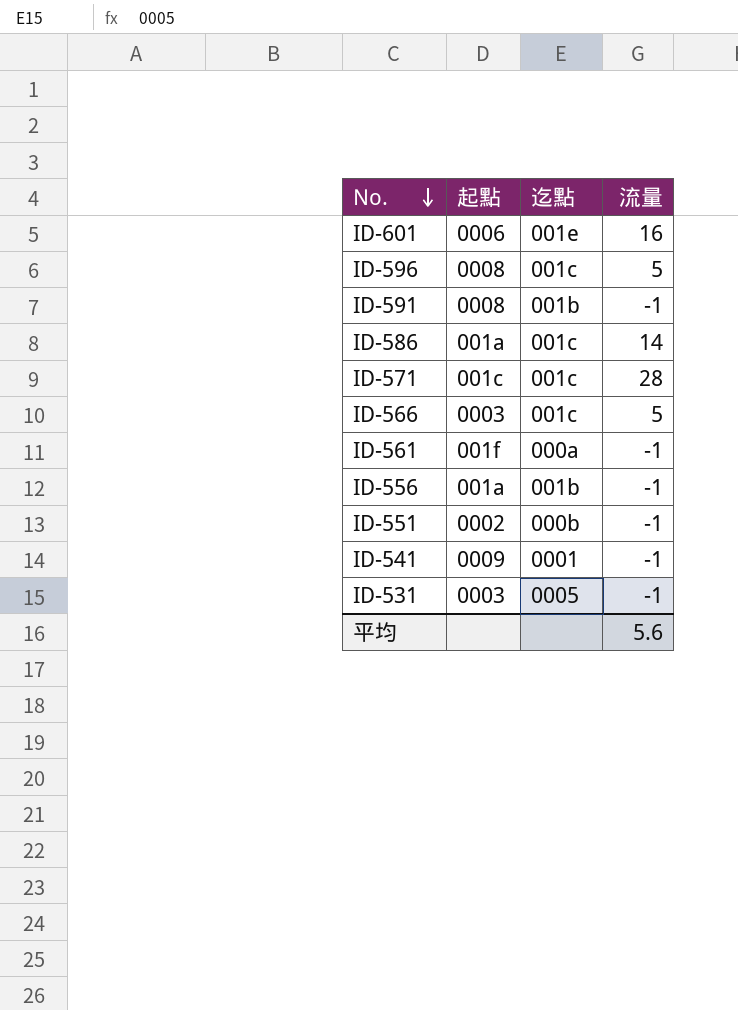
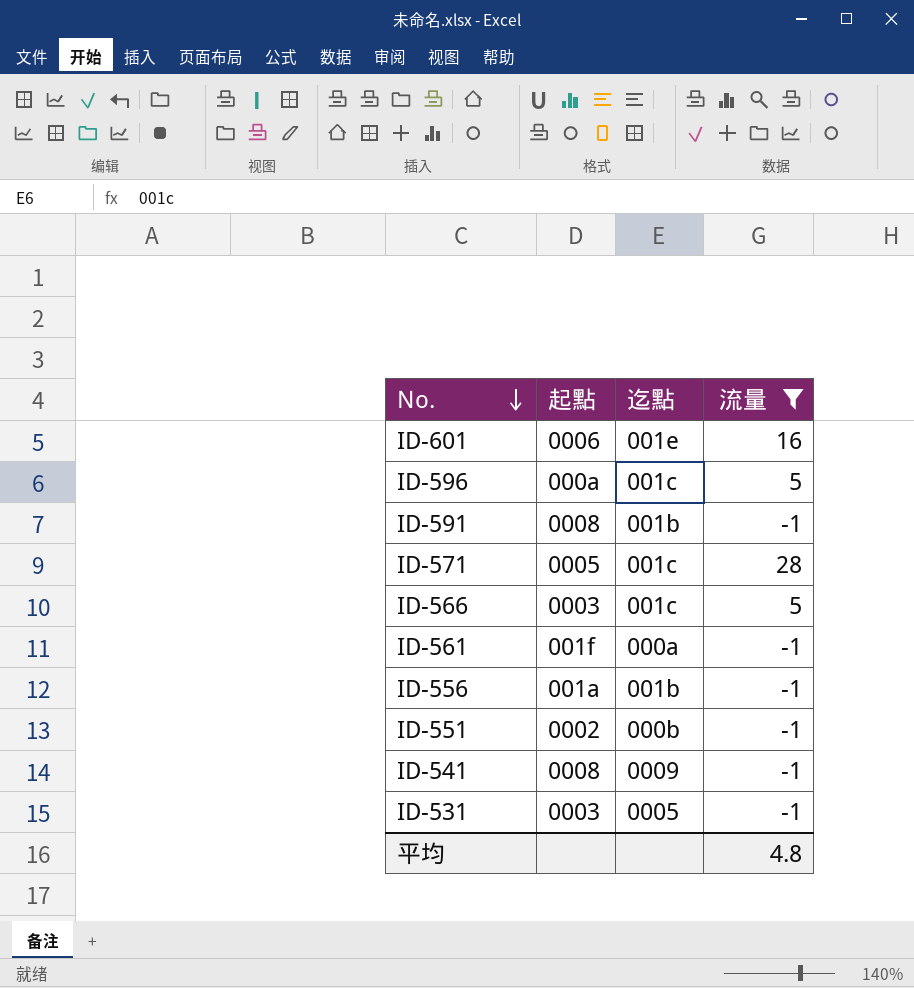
filter: none -> 流量 != 14
ID-596 | 起點: 0008 -> 000a
ID-571 | 起點: 001c -> 0005
ID-541 | 起點: 0009 -> 0008
ID-541 | 迄點: 0001 -> 0009
平均 | 流量: 5.6 -> 4.8

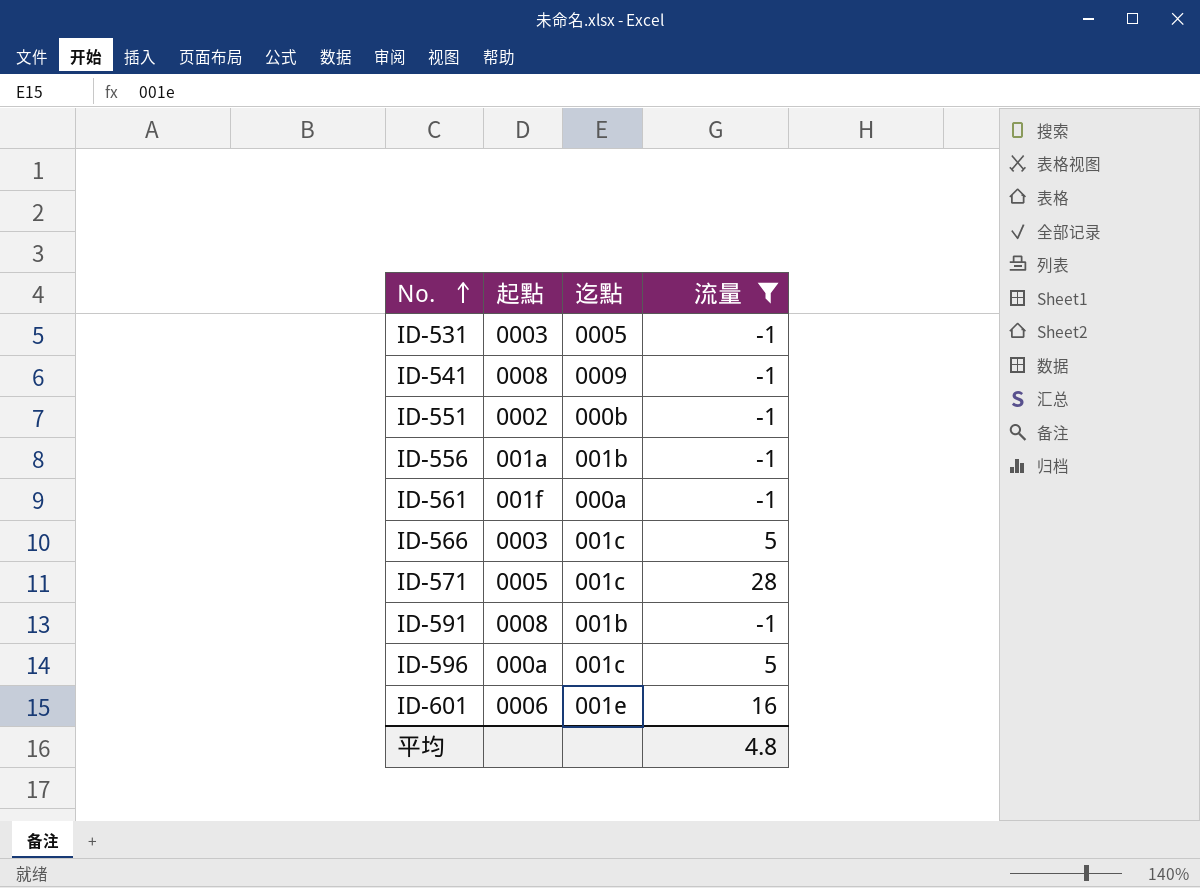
row order: No. descending -> No. ascending

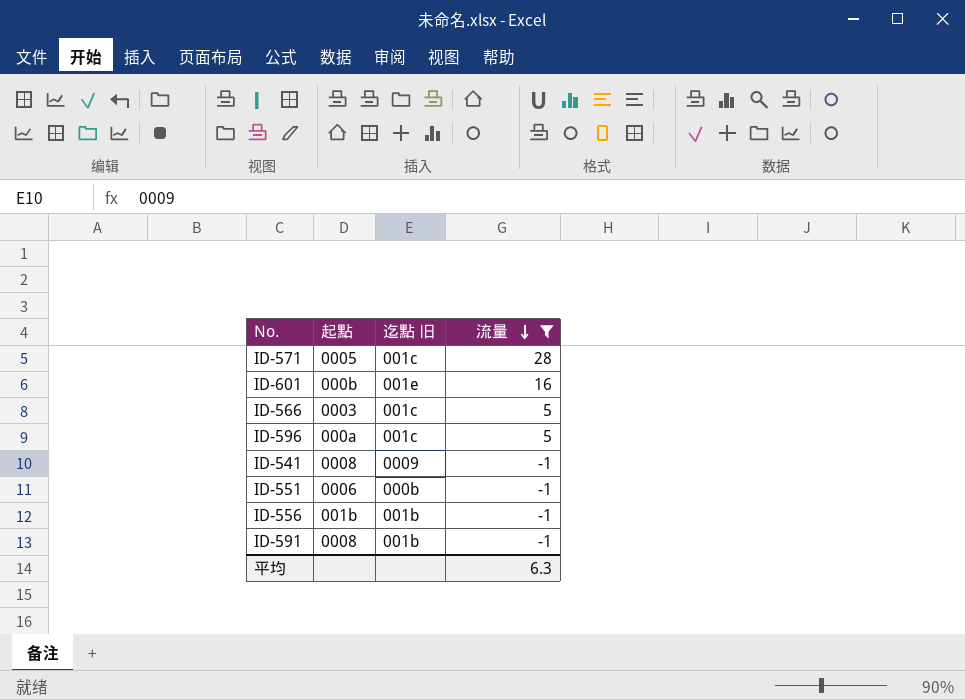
row order: No. ascending -> 流量 descending
column name: 迄點 -> 迄點 旧
row ID-531: 0003 | 0005 | -1 -> none
row ID-561: 001f | 000a | -1 -> none
ID-601 | 起點: 0006 -> 000b
ID-551 | 起點: 0002 -> 0006
ID-556 | 起點: 001a -> 001b
平均 | 流量: 4.8 -> 6.3

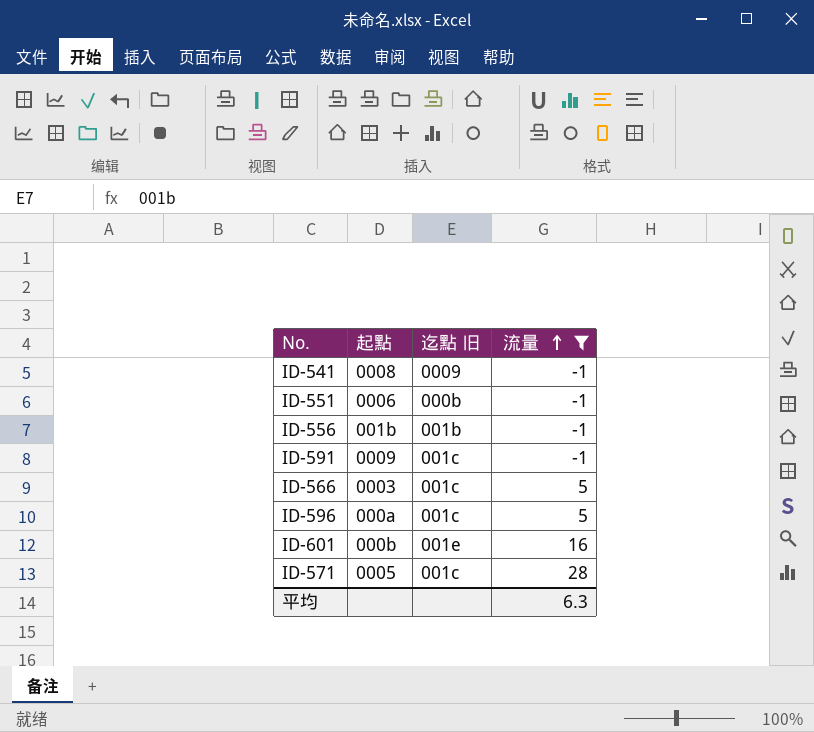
row order: 流量 descending -> 流量 ascending
ID-591 | 起點: 0008 -> 0009
ID-591 | 迄點 旧: 001b -> 001c

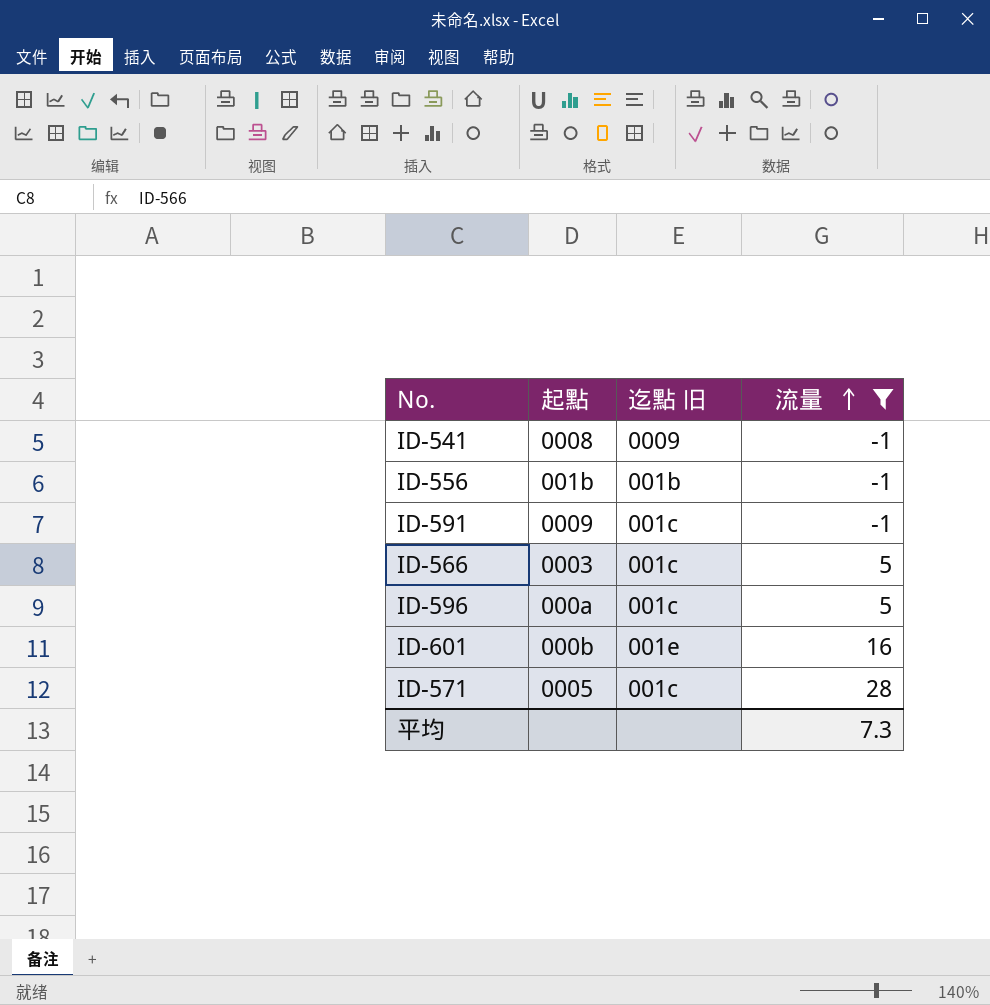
row ID-551: 0006 | 000b | -1 -> none
平均 | 流量: 6.3 -> 7.3

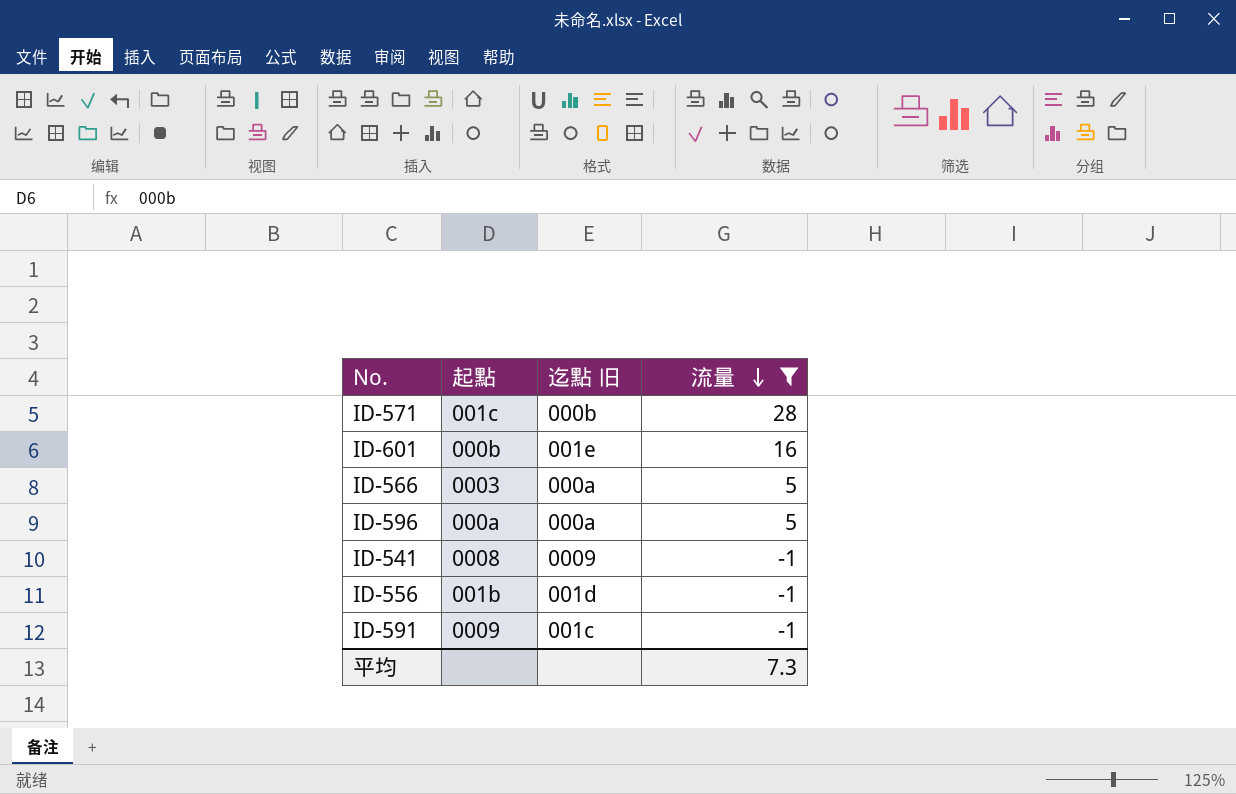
row order: 流量 ascending -> 流量 descending
ID-571 | 起點: 0005 -> 001c
ID-571 | 迄點 旧: 001c -> 000b
ID-566 | 迄點 旧: 001c -> 000a
ID-596 | 迄點 旧: 001c -> 000a
ID-556 | 迄點 旧: 001b -> 001d

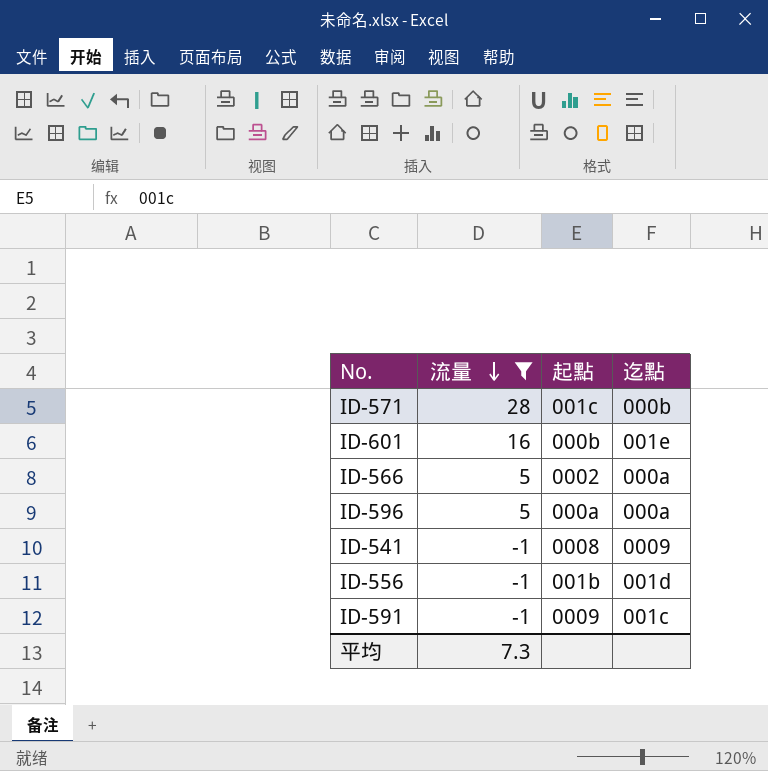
column 流量 | position: 4 -> 2
column name: 迄點 旧 -> 迄點
ID-566 | 起點: 0003 -> 0002

